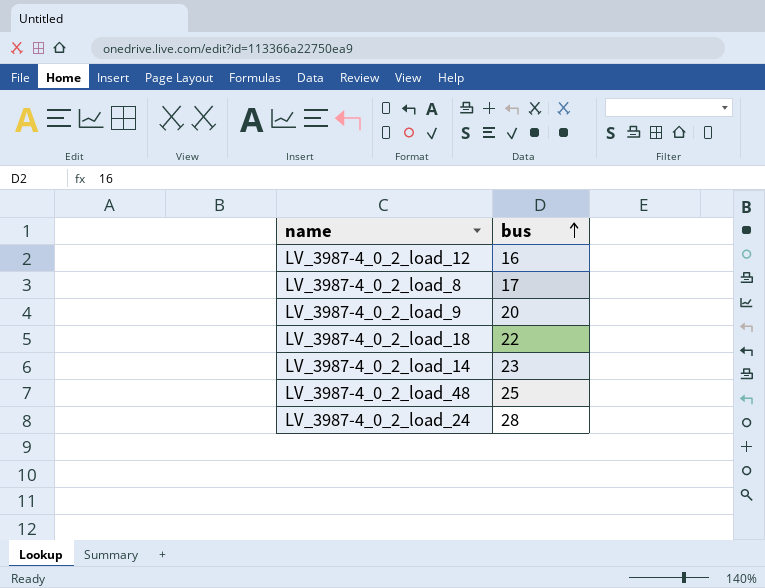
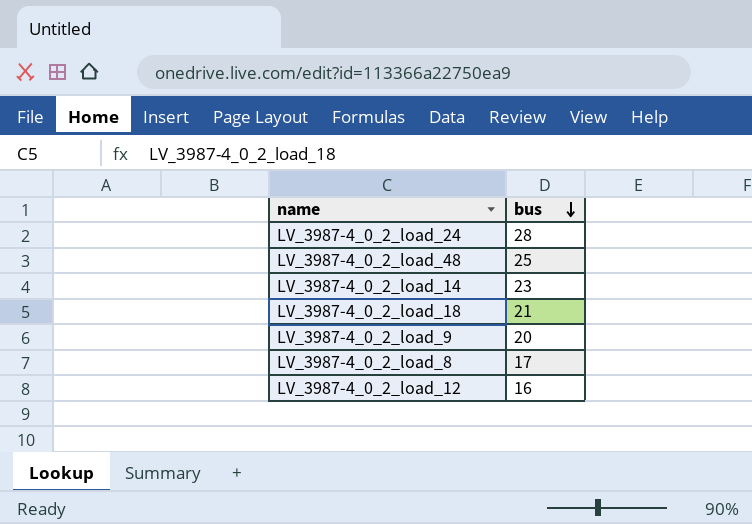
row order: bus ascending -> bus descending
LV_3987-4_0_2_load_18 | bus: 22 -> 21

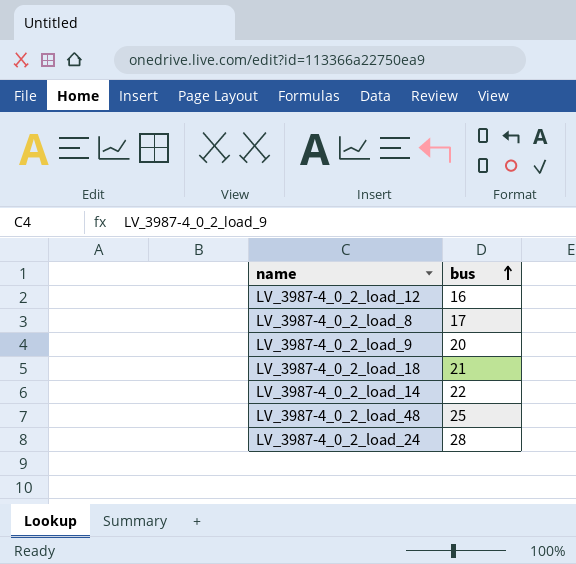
row order: bus descending -> bus ascending
LV_3987-4_0_2_load_14 | bus: 23 -> 22

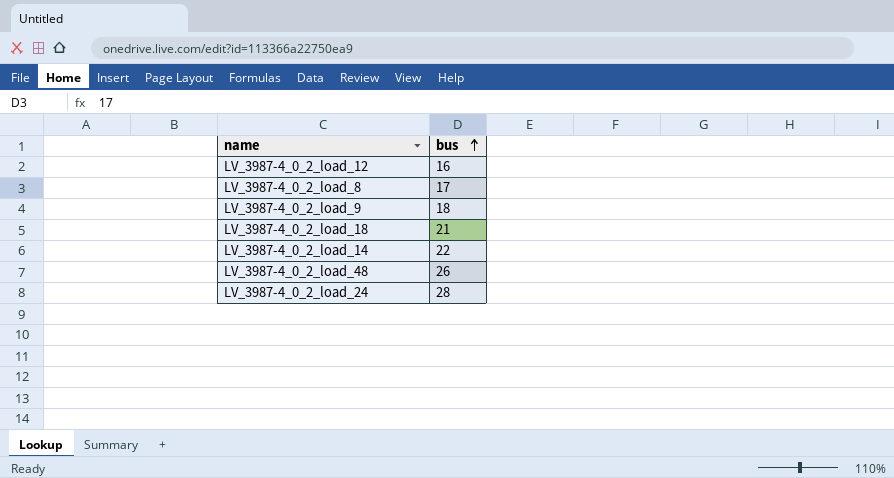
LV_3987-4_0_2_load_9 | bus: 20 -> 18
LV_3987-4_0_2_load_48 | bus: 25 -> 26

